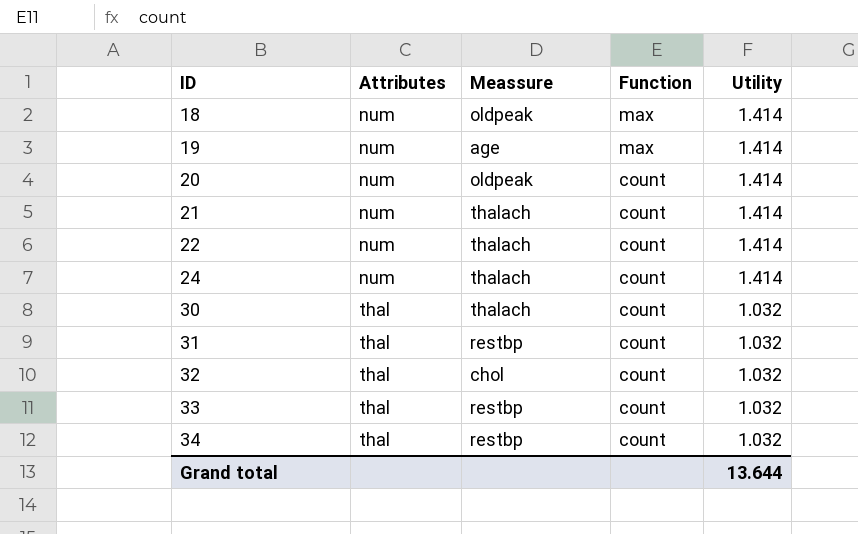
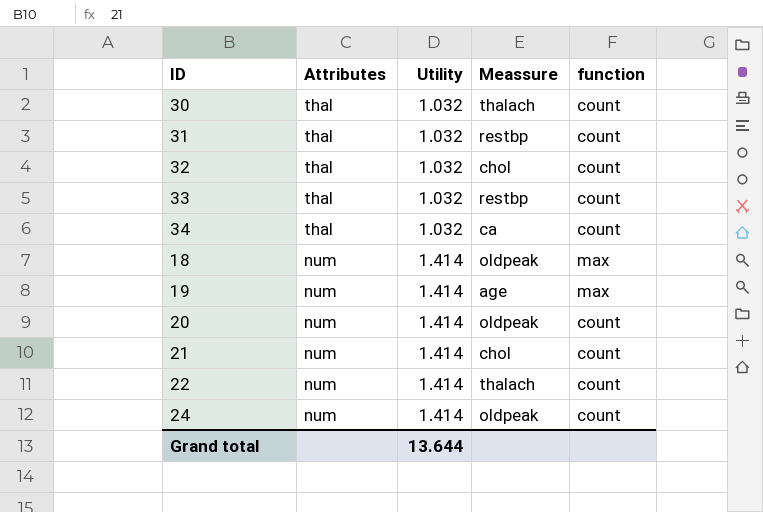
row order: ID ascending -> Attributes descending
column Utility | position: 5 -> 3
column name: Function -> function
34 | Meassure: restbp -> ca
21 | Meassure: thalach -> chol
24 | Meassure: thalach -> oldpeak

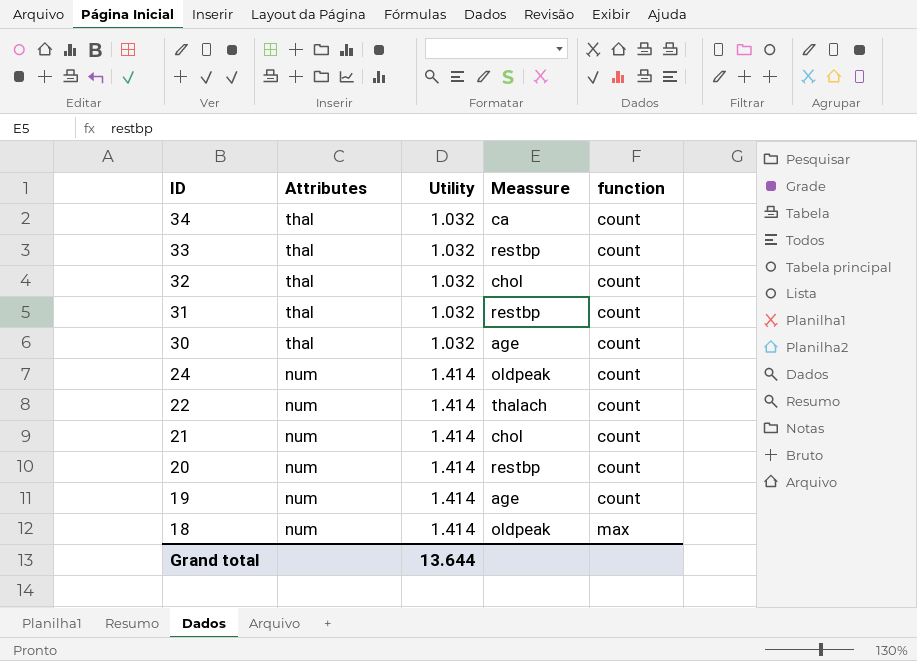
row order: Attributes descending -> ID descending
30 | Meassure: thalach -> age
20 | Meassure: oldpeak -> restbp
19 | function: max -> count

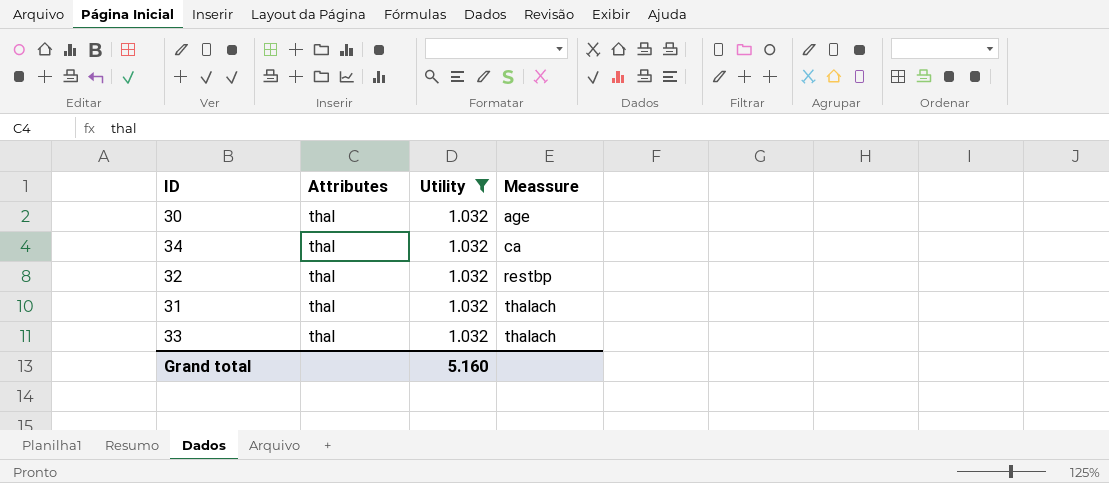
filter: none -> Utility = 1.032
row order: ID descending -> Meassure ascending
column function | position: 5 -> none
32 | Meassure: chol -> restbp
31 | Meassure: restbp -> thalach
33 | Meassure: restbp -> thalach
Grand total | Utility: 13.644 -> 5.160

